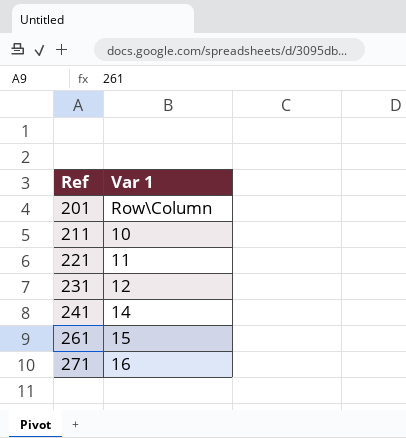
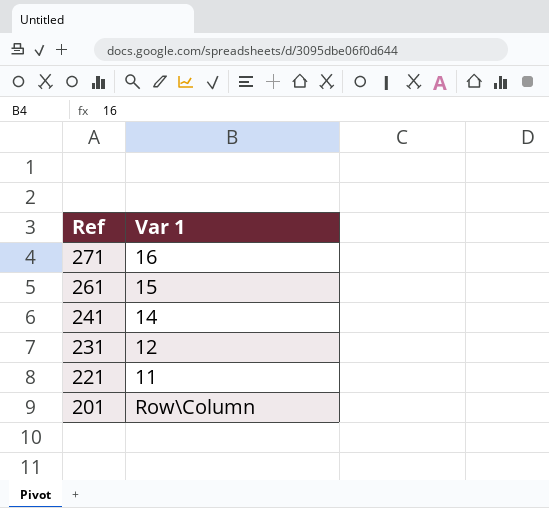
row order: Ref ascending -> Ref descending
row 211: 10 -> none

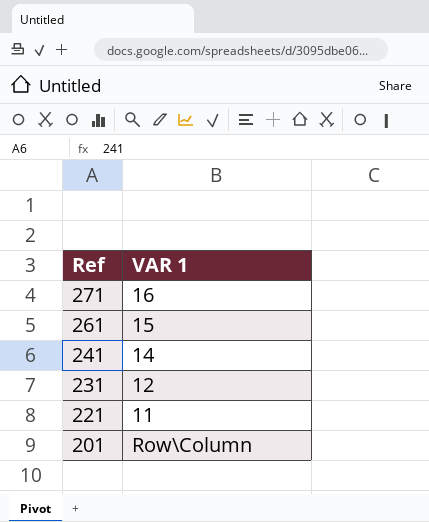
column name: Var 1 -> VAR 1

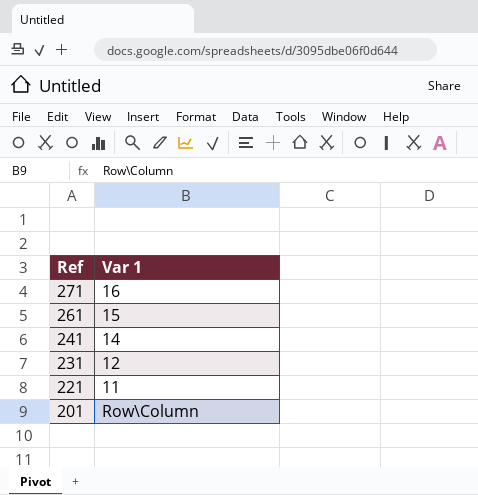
column name: VAR 1 -> Var 1

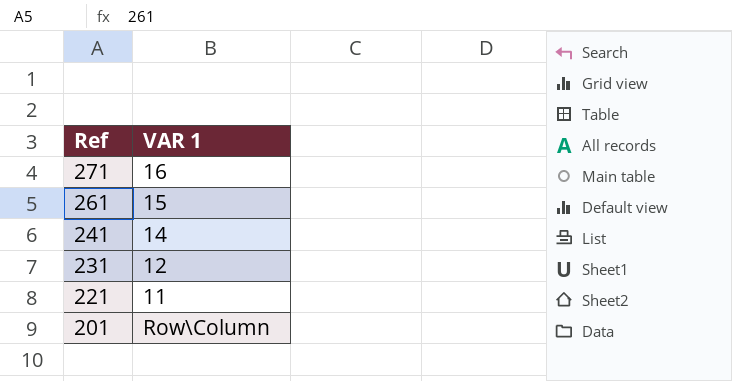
column name: Var 1 -> VAR 1

